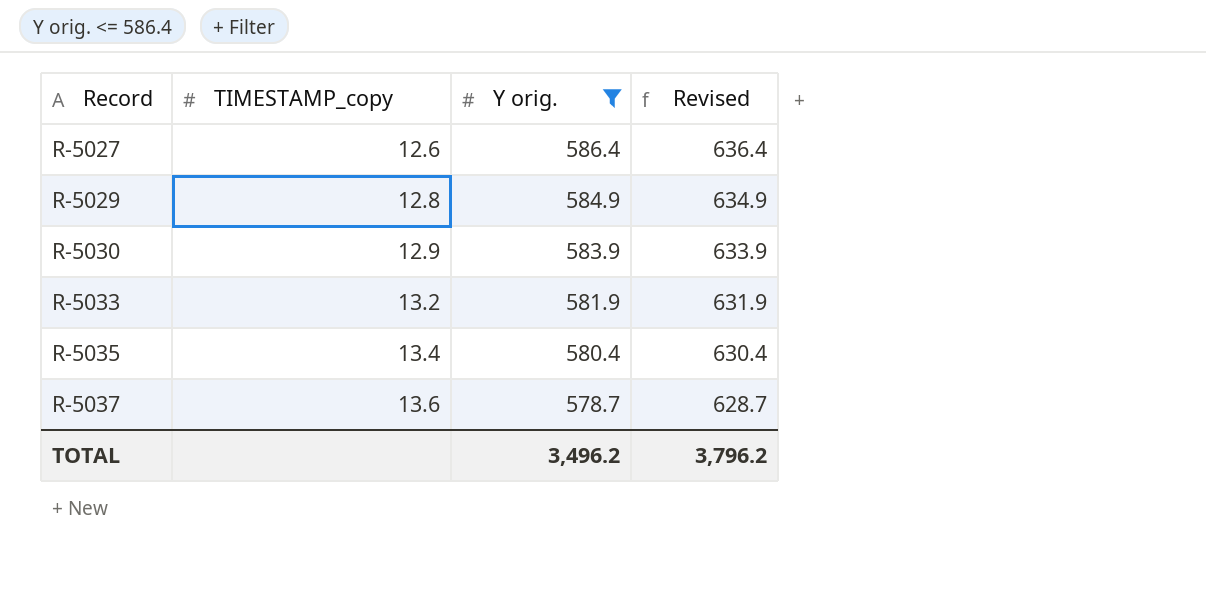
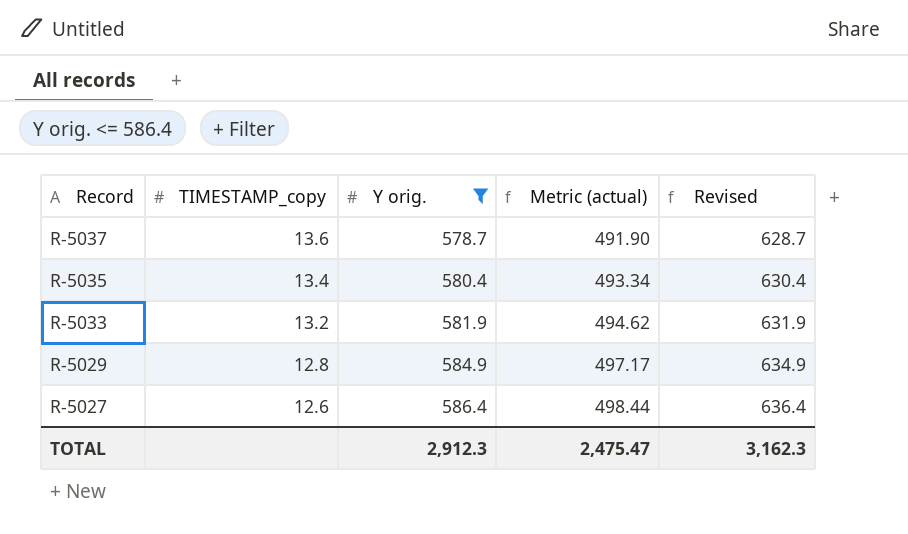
row order: Record ascending -> Record descending
column Metric (actual) | formula: none -> [Y orig.] * 0.85
row R-5030: 12.9 | 583.9 | 633.9 -> none
TOTAL | Y orig.: 3,496.2 -> 2,912.3
TOTAL | Revised: 3,796.2 -> 3,162.3

